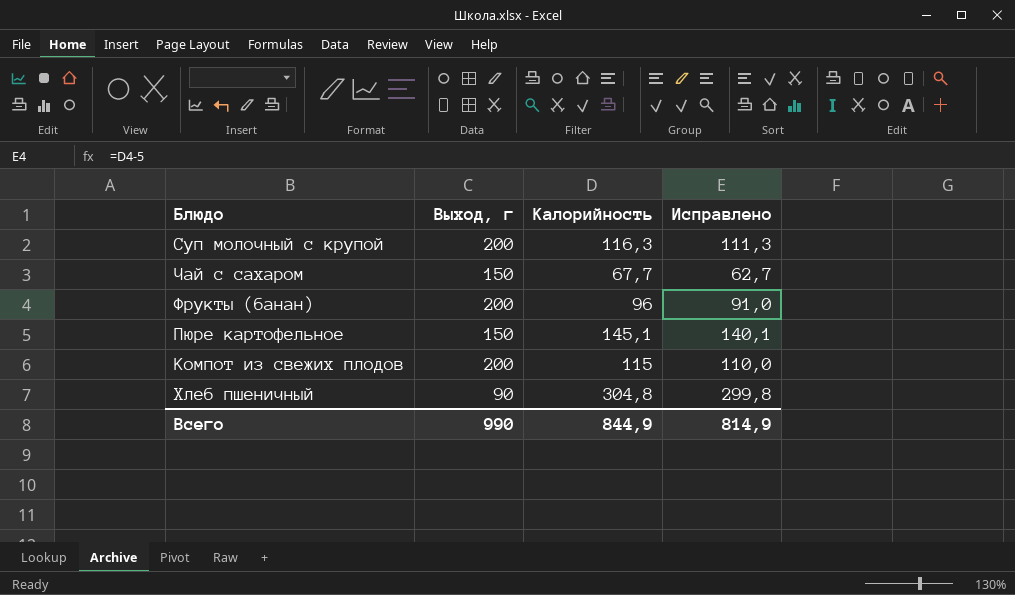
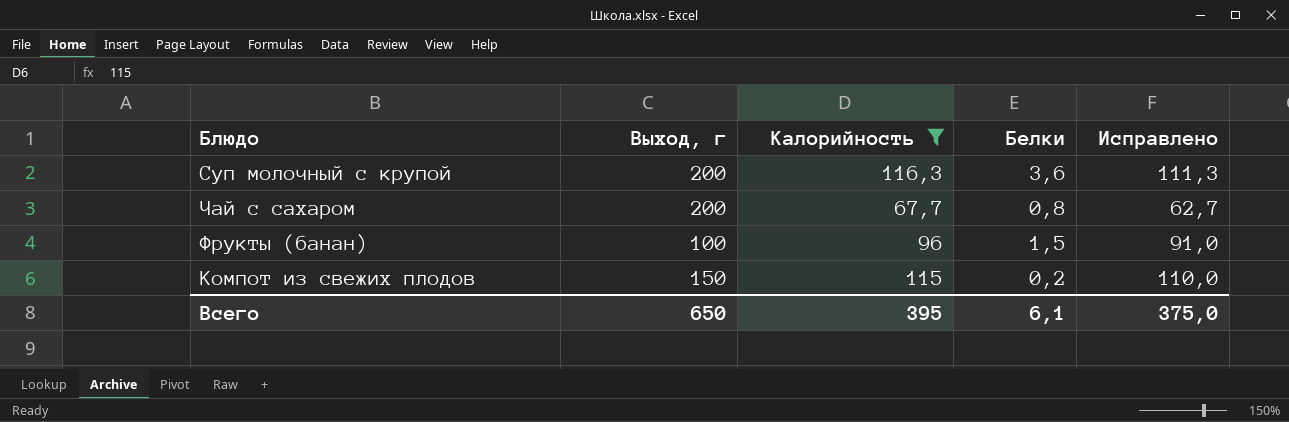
filter: none -> Калорийность <= 116,3
column Белки | position: none -> 4
Чай с сахаром | Выход, г: 150 -> 200
Фрукты (банан) | Выход, г: 200 -> 100
Компот из свежих плодов | Выход, г: 200 -> 150
Всего | Выход, г: 990 -> 650
Всего | Калорийность: 844,9 -> 395
Всего | Исправлено: 814,9 -> 375,0

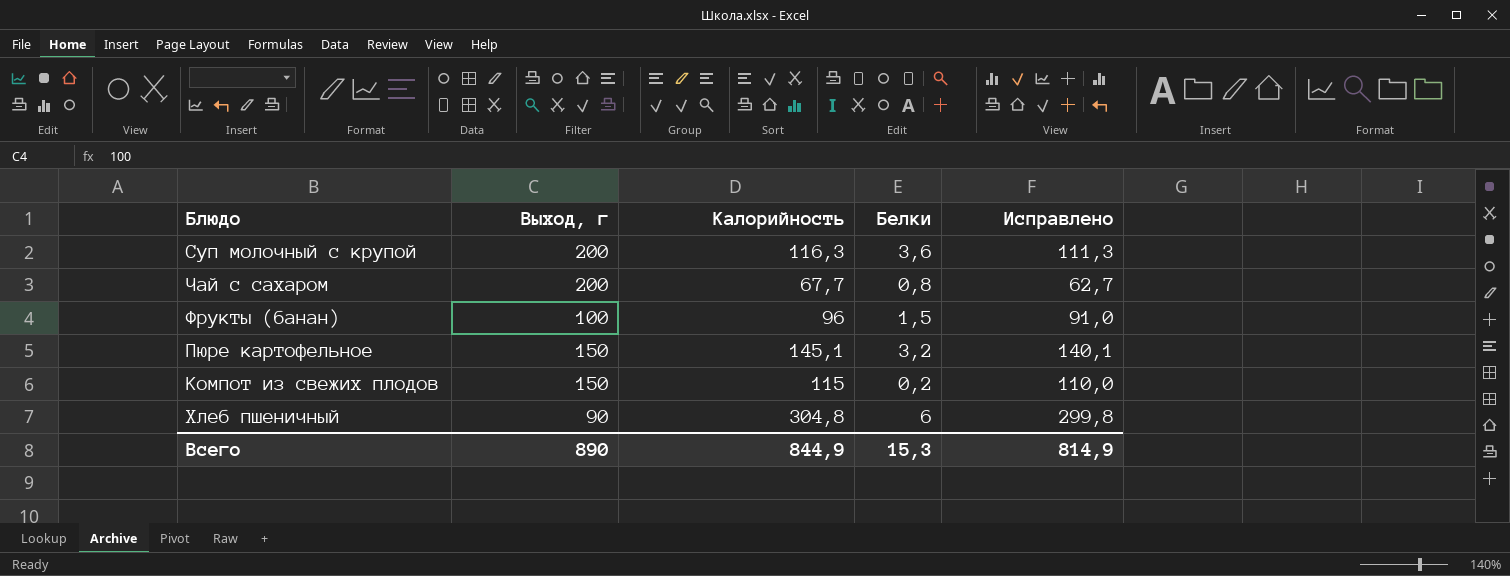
filter: Калорийность <= 116,3 -> none
Всего | Выход, г: 650 -> 890
Всего | Калорийность: 395 -> 844,9
Всего | Белки: 6,1 -> 15,3
Всего | Исправлено: 375,0 -> 814,9

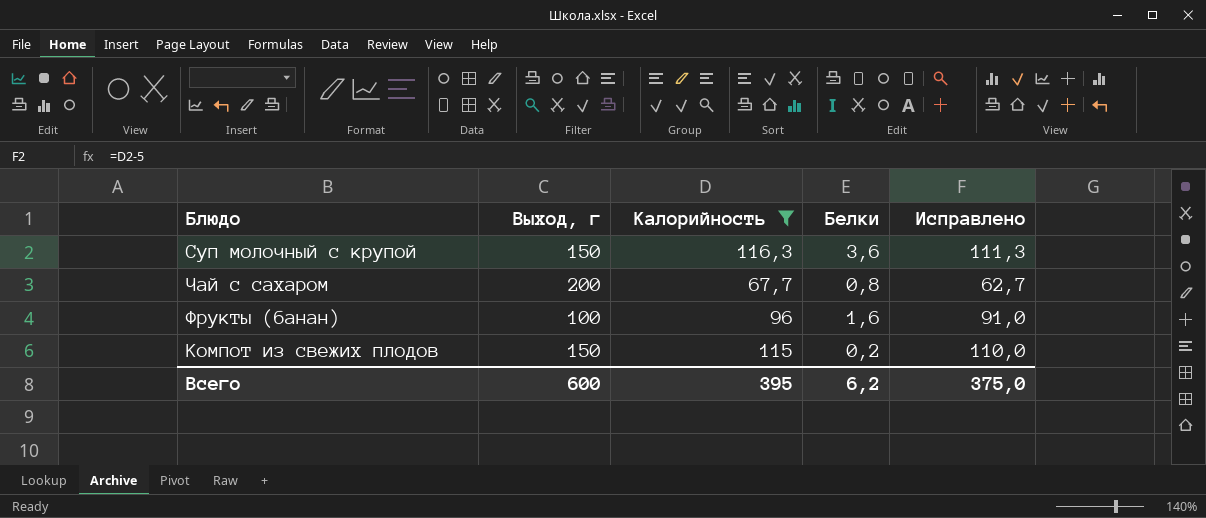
filter: none -> Калорийность <= 116,3
Суп молочный с крупой | Выход, г: 200 -> 150
Фрукты (банан) | Белки: 1,5 -> 1,6
Всего | Выход, г: 890 -> 600
Всего | Калорийность: 844,9 -> 395
Всего | Белки: 15,3 -> 6,2
Всего | Исправлено: 814,9 -> 375,0

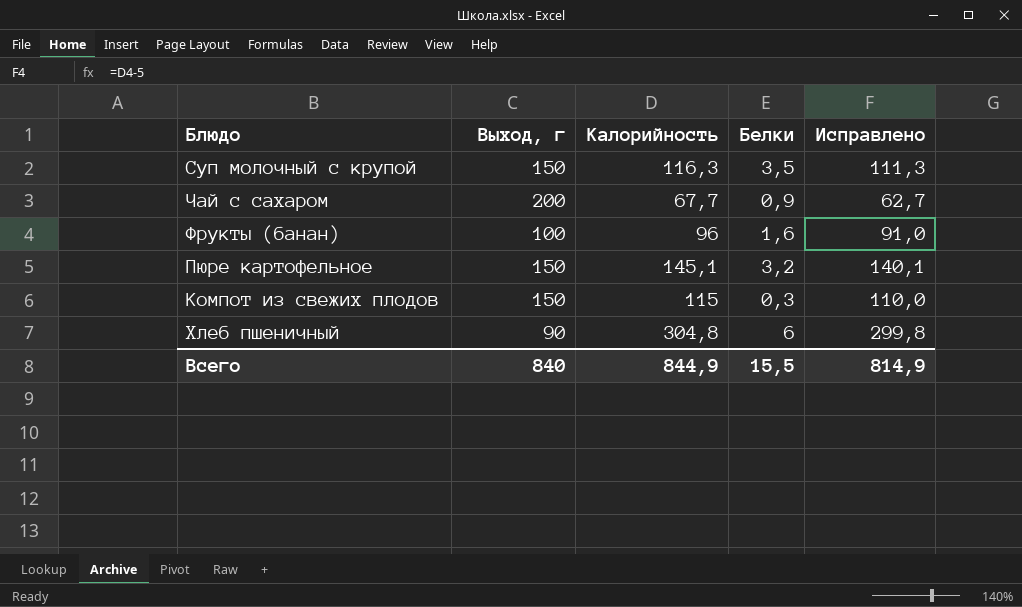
filter: Калорийность <= 116,3 -> none
Суп молочный с крупой | Белки: 3,6 -> 3,5
Чай с сахаром | Белки: 0,8 -> 0,9
Компот из свежих плодов | Белки: 0,2 -> 0,3
Всего | Выход, г: 600 -> 840
Всего | Калорийность: 395 -> 844,9
Всего | Белки: 6,2 -> 15,5
Всего | Исправлено: 375,0 -> 814,9

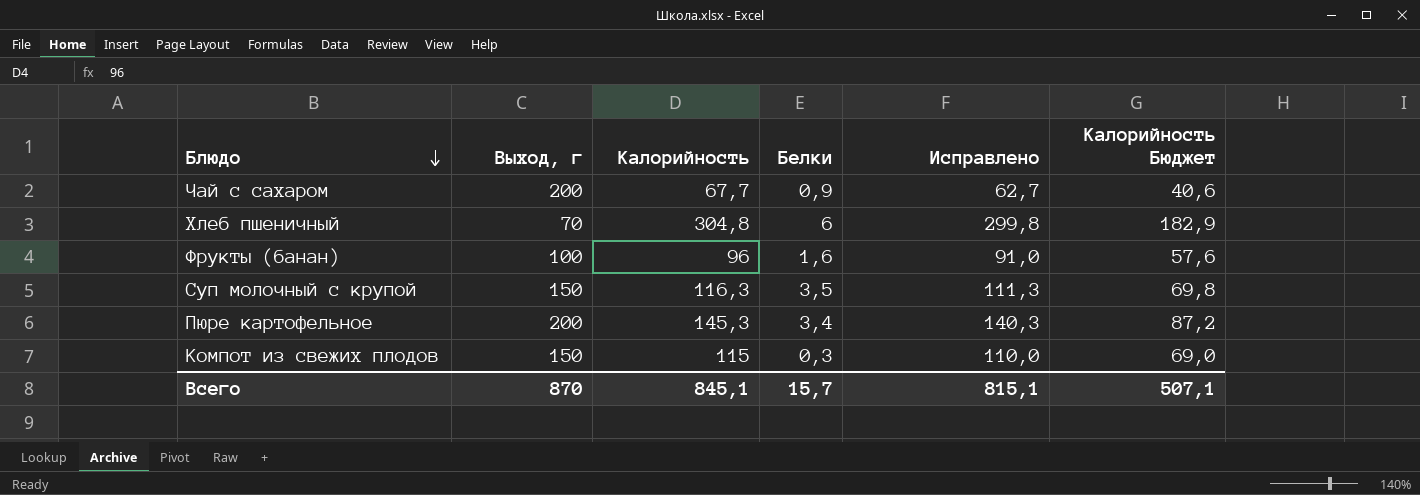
row order: none -> Блюдо descending
column Калорийность Бюджет | formula: none -> [Калорийность] * 0,6
Хлеб пшеничный | Выход, г: 90 -> 70
Пюре картофельное | Выход, г: 150 -> 200
Пюре картофельное | Калорийность: 145,1 -> 145,3
Пюре картофельное | Белки: 3,2 -> 3,4
Пюре картофельное | Исправлено: 140,1 -> 140,3
Всего | Выход, г: 840 -> 870
Всего | Калорийность: 844,9 -> 845,1
Всего | Белки: 15,5 -> 15,7
Всего | Исправлено: 814,9 -> 815,1

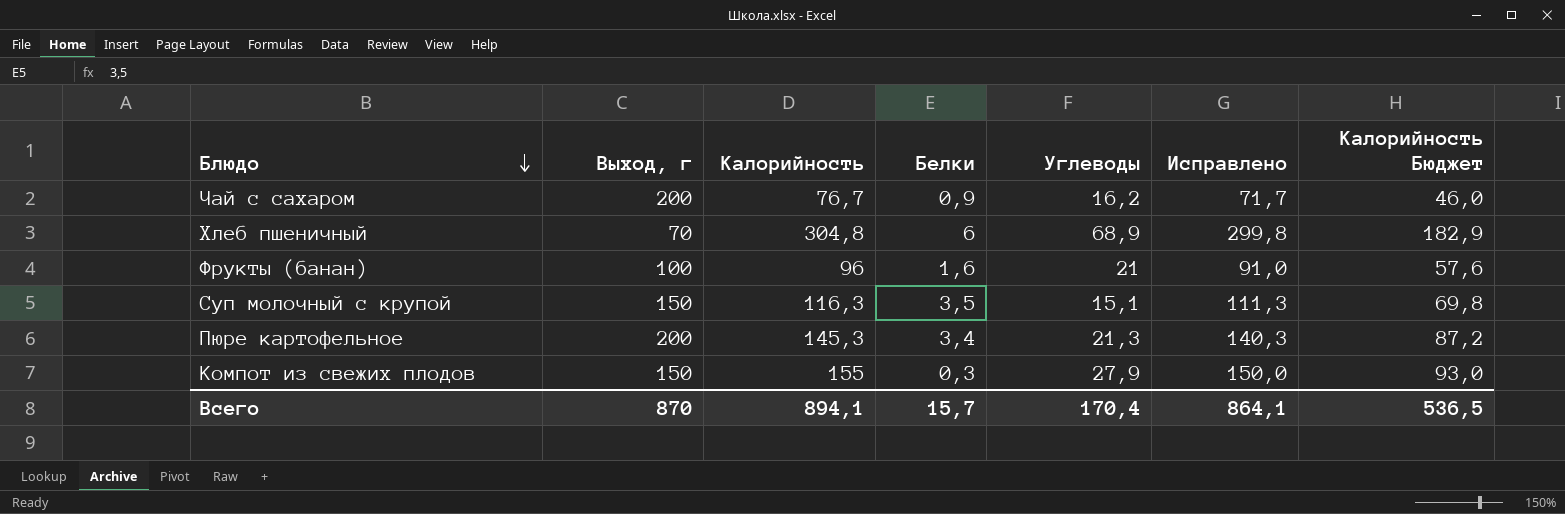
column Углеводы | position: none -> 5
Чай с сахаром | Калорийность: 67,7 -> 76,7
Чай с сахаром | Исправлено: 62,7 -> 71,7
Чай с сахаром | Калорийность Бюджет: 40,6 -> 46,0
Компот из свежих плодов | Калорийность: 115 -> 155
Компот из свежих плодов | Исправлено: 110,0 -> 150,0
Компот из свежих плодов | Калорийность Бюджет: 69,0 -> 93,0
Всего | Калорийность: 845,1 -> 894,1
Всего | Исправлено: 815,1 -> 864,1
Всего | Калорийность Бюджет: 507,1 -> 536,5

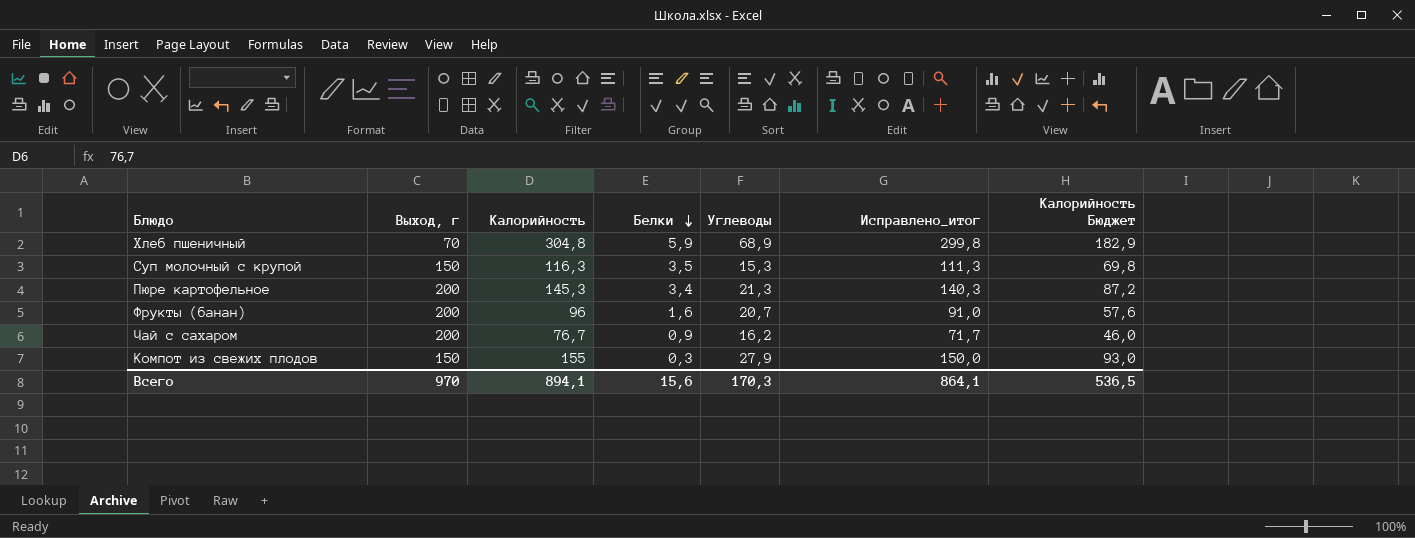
row order: Блюдо descending -> Белки descending
column name: Исправлено -> Исправлено_итог
Хлеб пшеничный | Белки: 6 -> 5,9
Суп молочный с крупой | Углеводы: 15,1 -> 15,3
Фрукты (банан) | Выход, г: 100 -> 200
Фрукты (банан) | Углеводы: 21 -> 20,7
Всего | Выход, г: 870 -> 970
Всего | Белки: 15,7 -> 15,6
Всего | Углеводы: 170,4 -> 170,3

